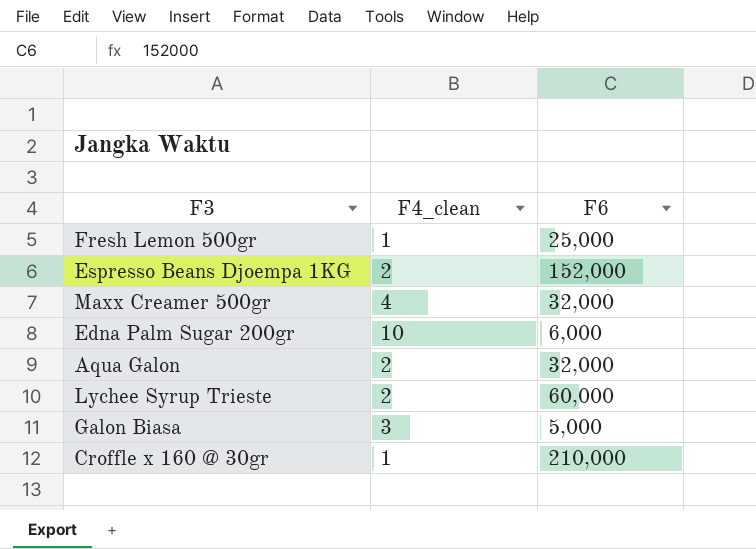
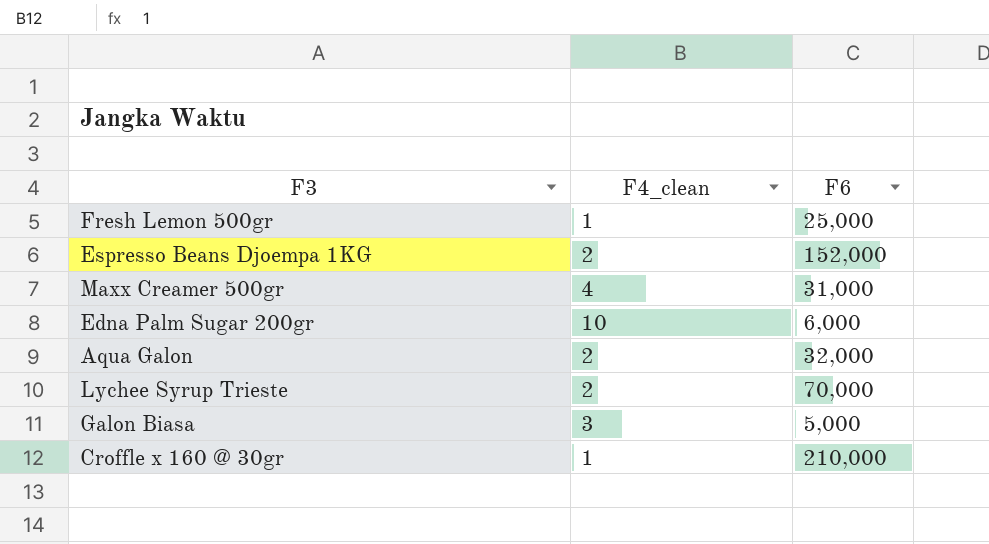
Maxx Creamer 500gr | F6: 32,000 -> 31,000
Lychee Syrup Trieste | F6: 60,000 -> 70,000

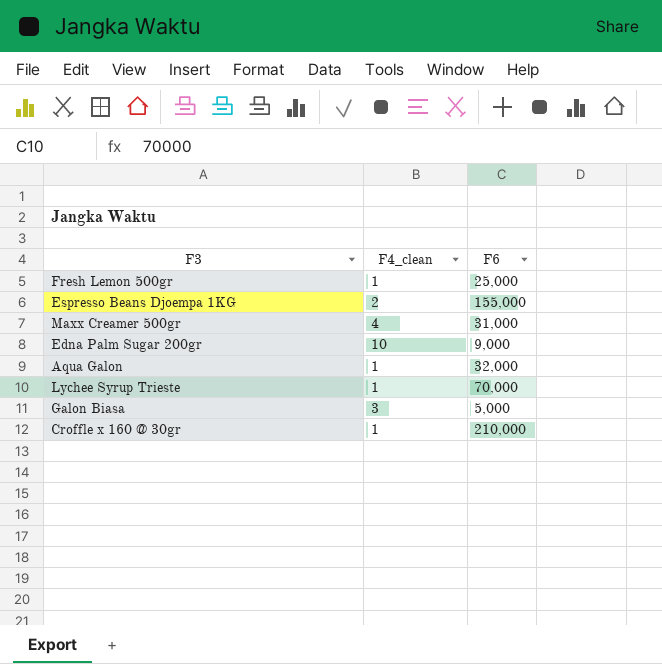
Espresso Beans Djoempa 1KG | F6: 152,000 -> 155,000
Edna Palm Sugar 200gr | F6: 6,000 -> 9,000
Aqua Galon | F4_clean: 2 -> 1
Lychee Syrup Trieste | F4_clean: 2 -> 1

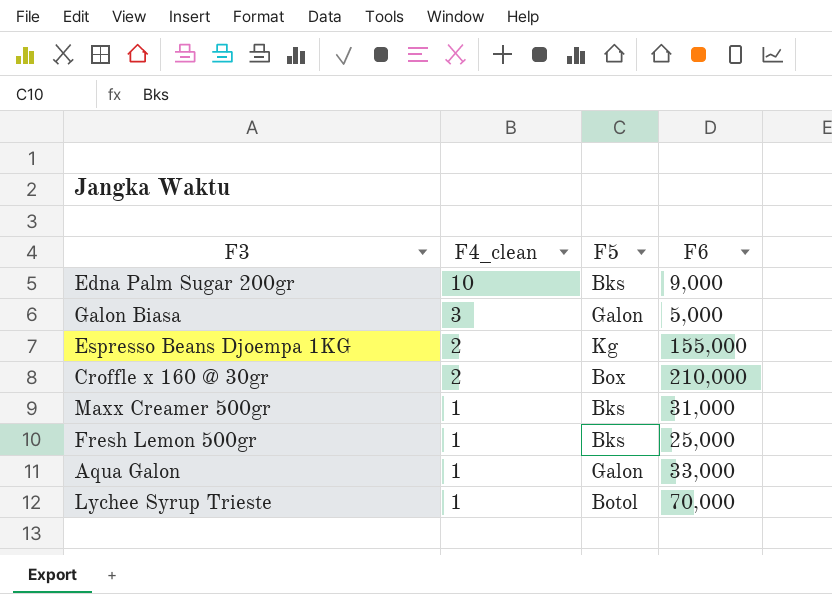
row order: none -> F4_clean descending
column F5 | position: none -> 3
Croffle x 160 @ 30gr | F4_clean: 1 -> 2
Maxx Creamer 500gr | F4_clean: 4 -> 1
Aqua Galon | F6: 32,000 -> 33,000

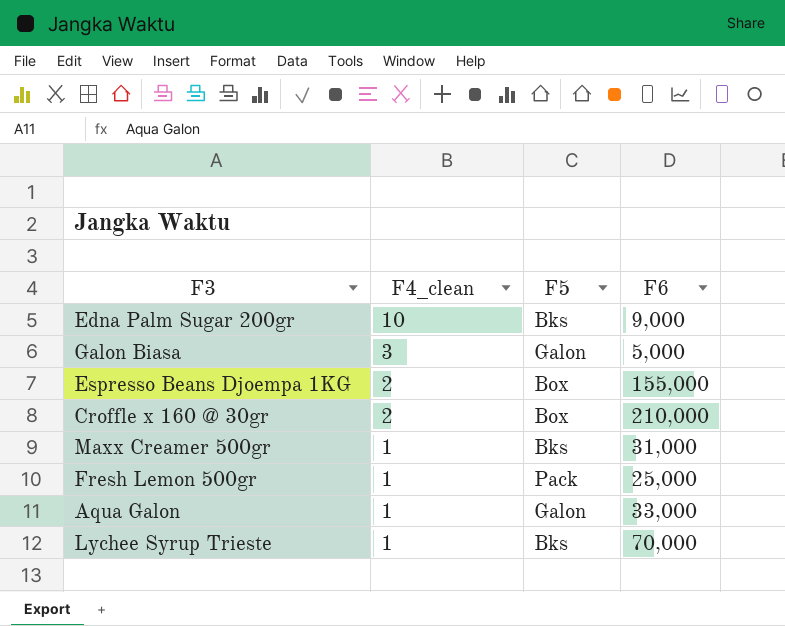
Espresso Beans Djoempa 1KG | F5: Kg -> Box
Fresh Lemon 500gr | F5: Bks -> Pack
Lychee Syrup Trieste | F5: Botol -> Bks

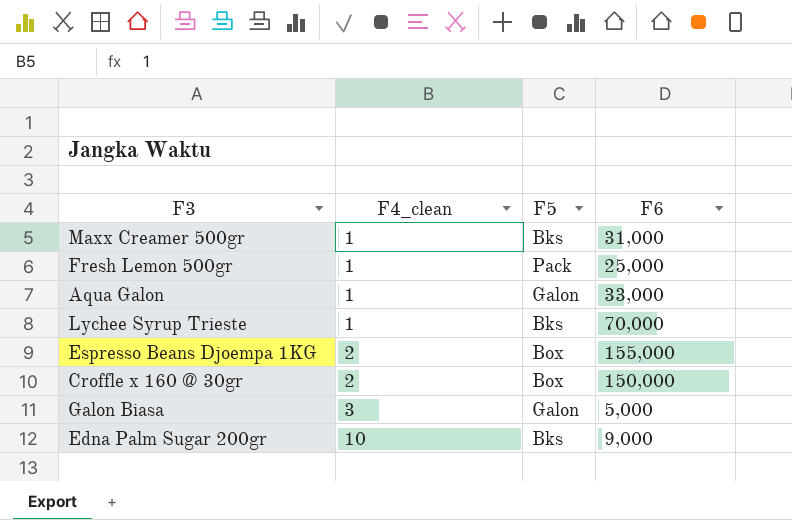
row order: F4_clean descending -> F4_clean ascending
Croffle x 160 @ 30gr | F6: 210,000 -> 150,000

